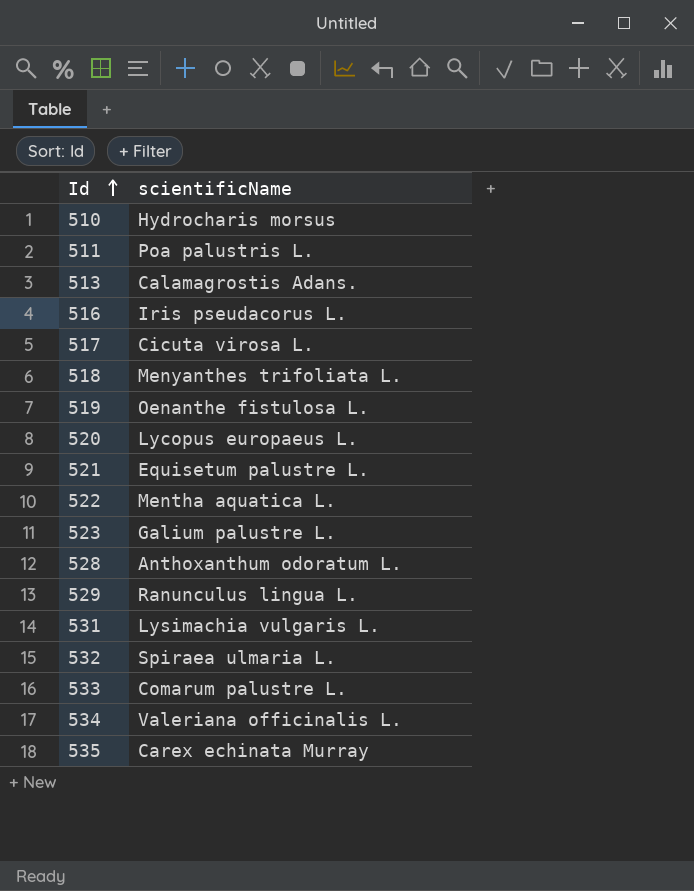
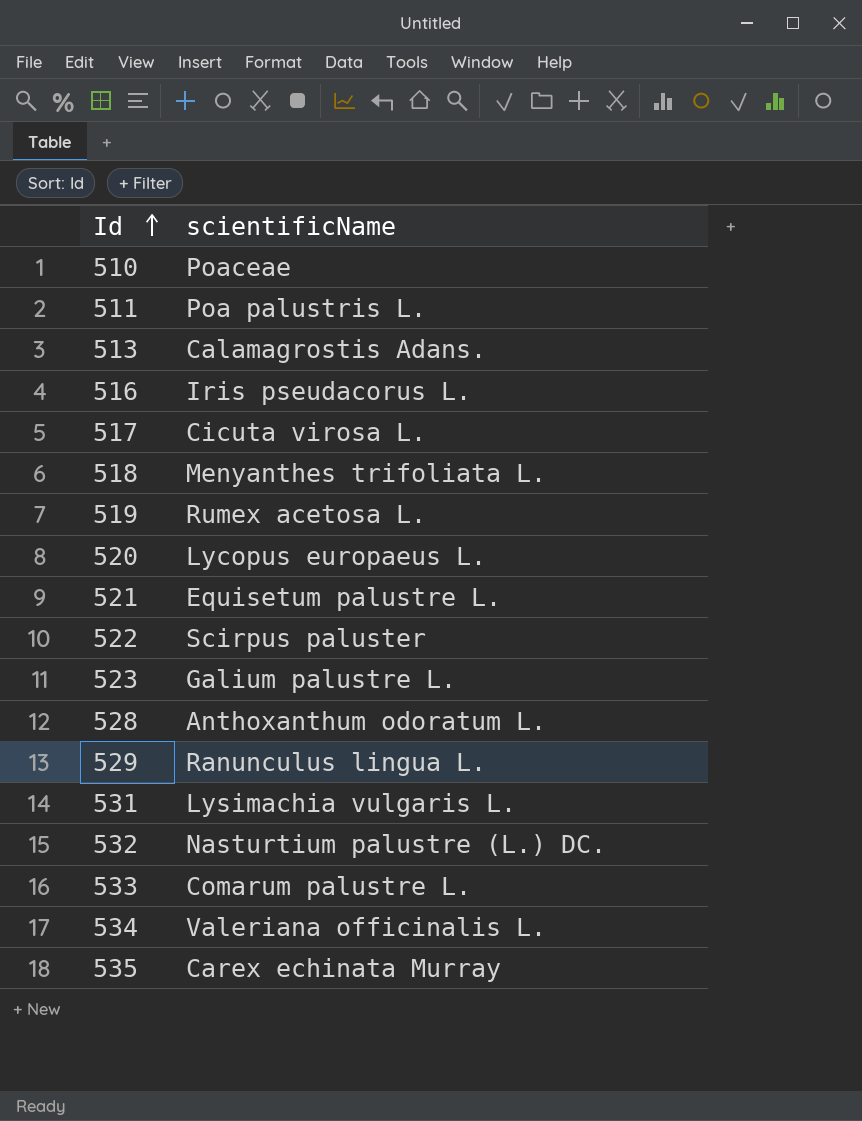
510 | scientificName: Hydrocharis morsus -> Poaceae
519 | scientificName: Oenanthe fistulosa L. -> Rumex acetosa L.
522 | scientificName: Mentha aquatica L. -> Scirpus paluster
532 | scientificName: Spiraea ulmaria L. -> Nasturtium palustre (L.) DC.

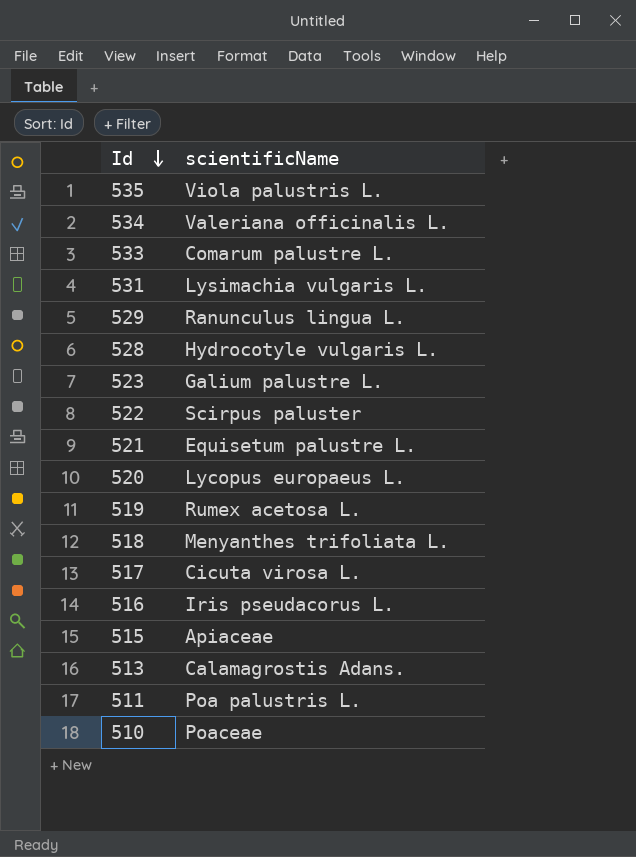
row order: Id ascending -> Id descending
row 532: Nasturtium palustre (L.) DC. -> none
535 | scientificName: Carex echinata Murray -> Viola palustris L.
528 | scientificName: Anthoxanthum odoratum L. -> Hydrocotyle vulgaris L.
row 515: none -> Apiaceae

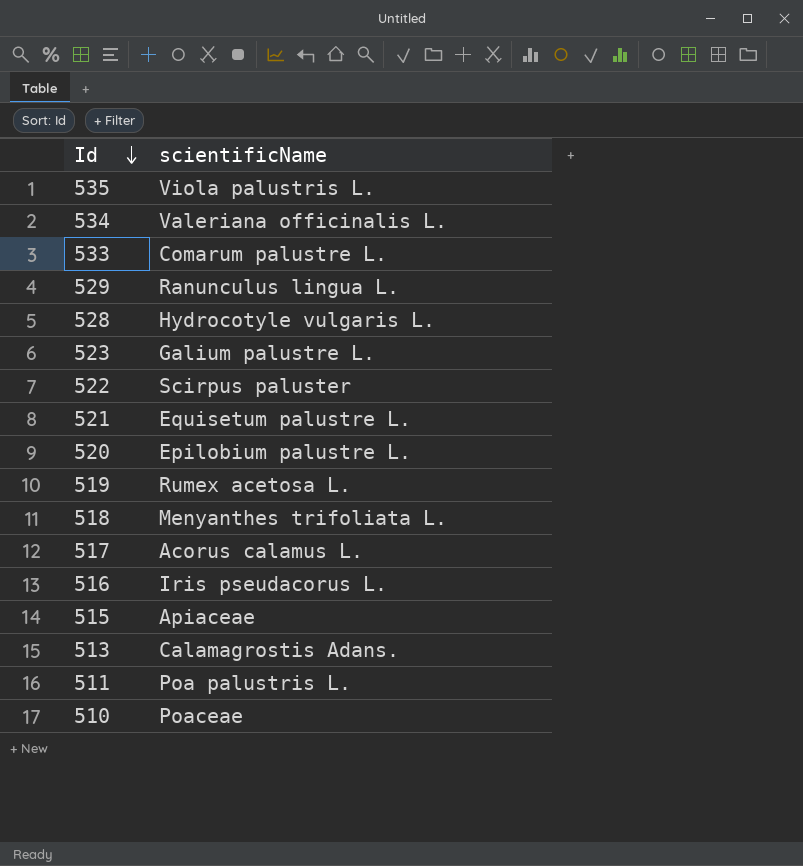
row 531: Lysimachia vulgaris L. -> none
520 | scientificName: Lycopus europaeus L. -> Epilobium palustre L.
517 | scientificName: Cicuta virosa L. -> Acorus calamus L.

